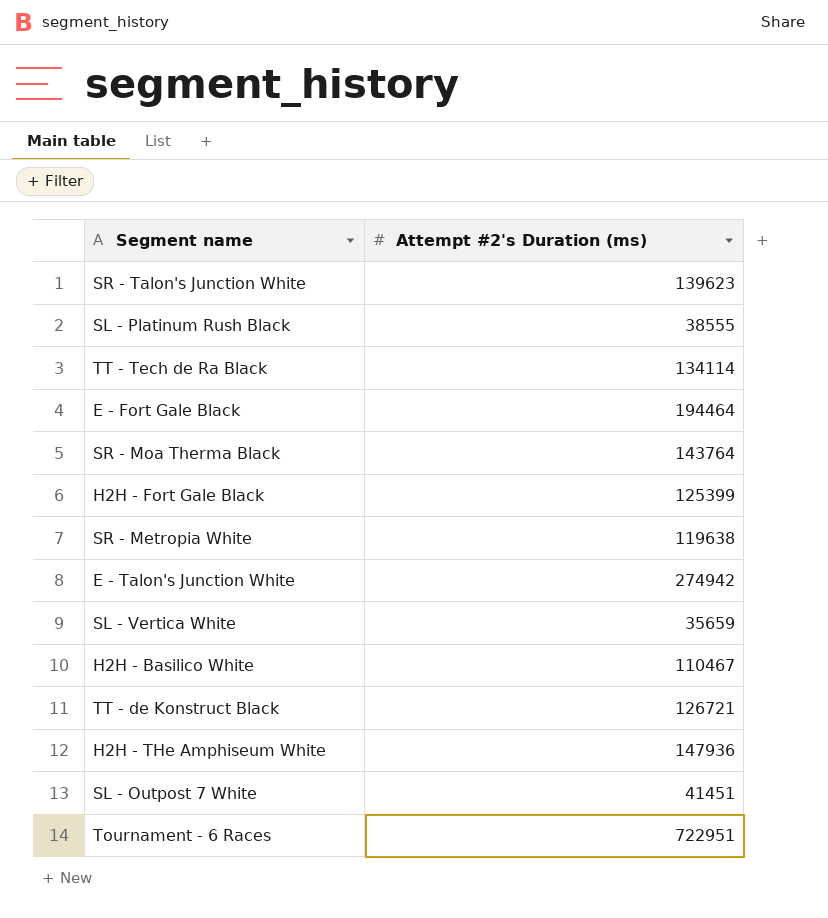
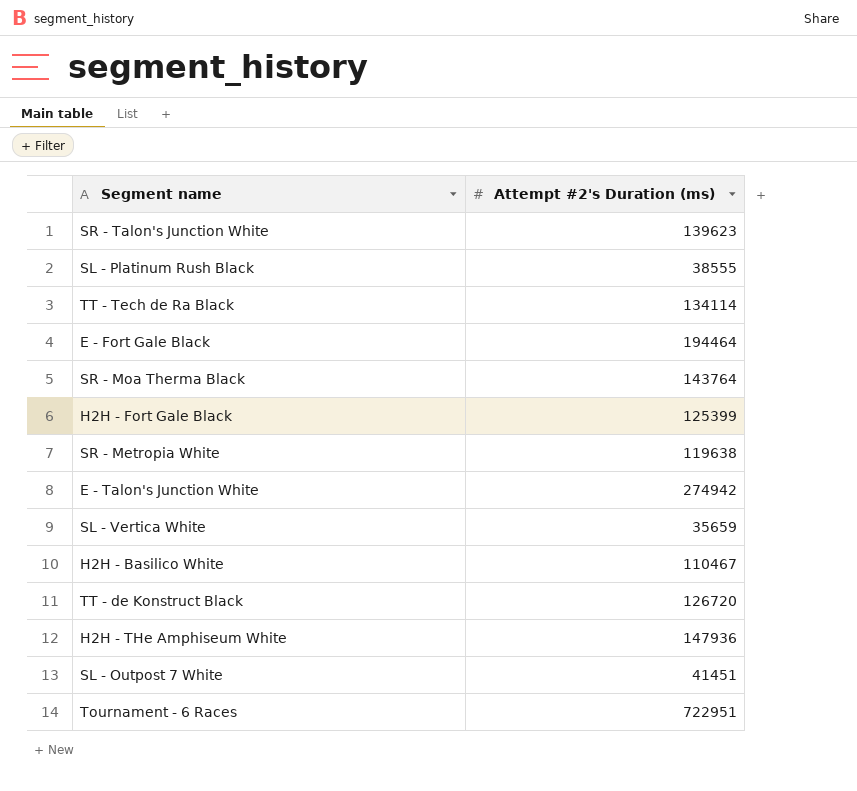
TT - de Konstruct Black | Attempt #2's Duration (ms): 126721 -> 126720

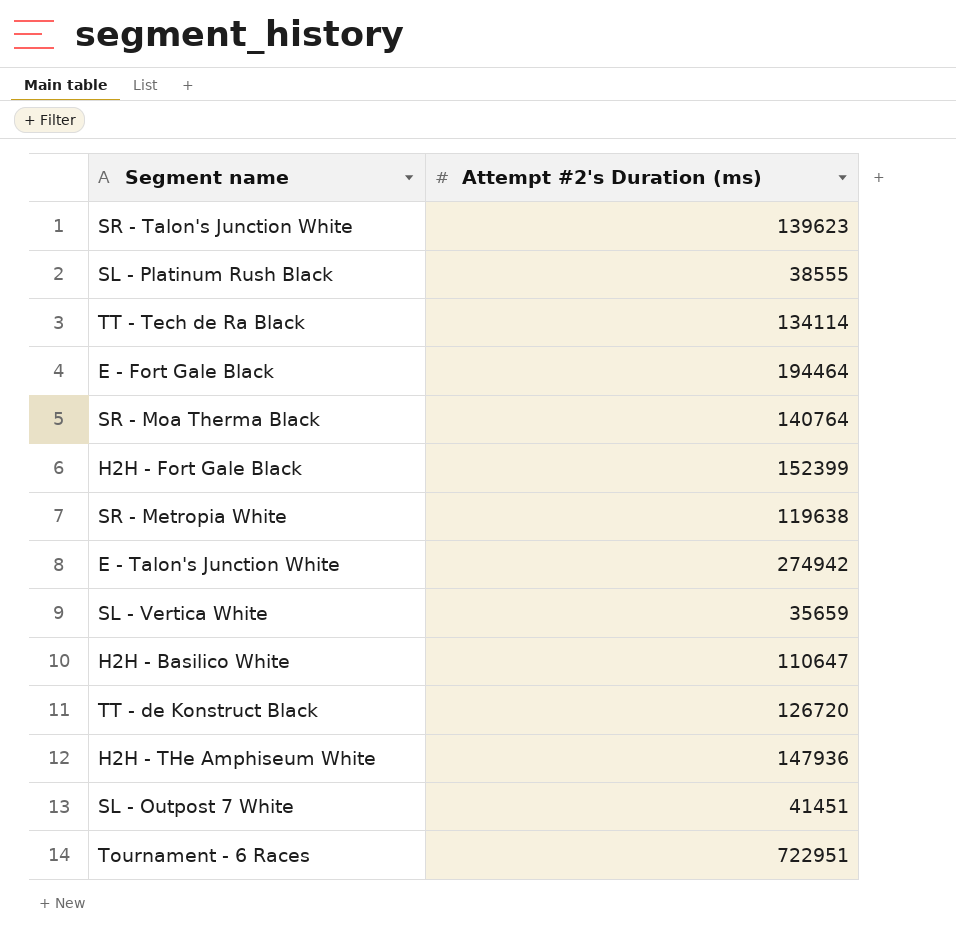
SR - Moa Therma Black | Attempt #2's Duration (ms): 143764 -> 140764
H2H - Fort Gale Black | Attempt #2's Duration (ms): 125399 -> 152399
H2H - Basilico White | Attempt #2's Duration (ms): 110467 -> 110647

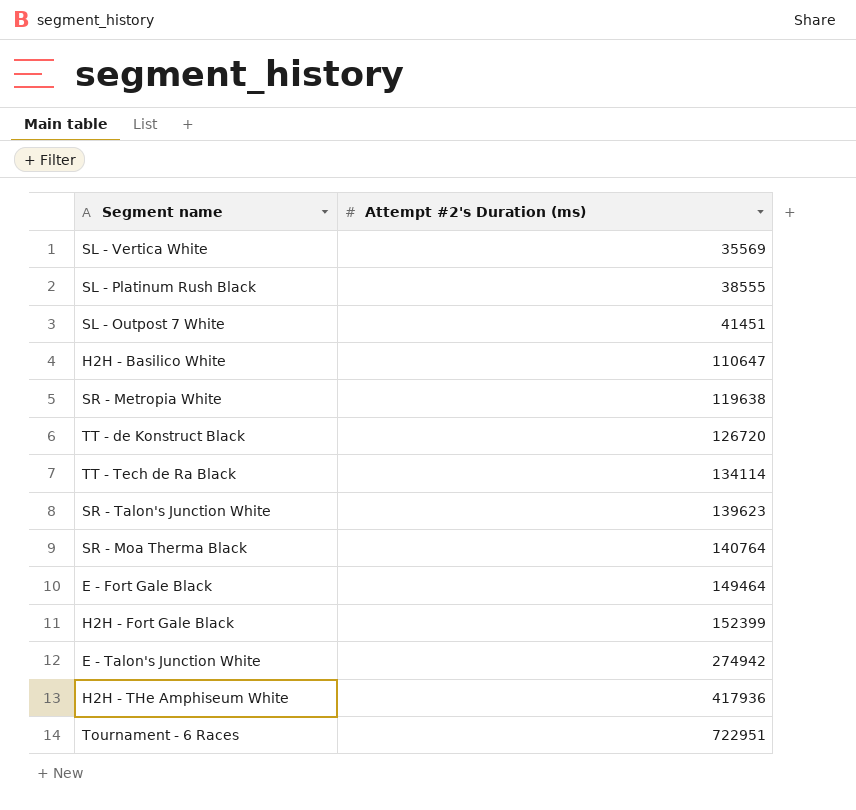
row order: none -> Attempt #2's Duration (ms) ascending
SL - Vertica White | Attempt #2's Duration (ms): 35659 -> 35569
E - Fort Gale Black | Attempt #2's Duration (ms): 194464 -> 149464
H2H - THe Amphiseum White | Attempt #2's Duration (ms): 147936 -> 417936

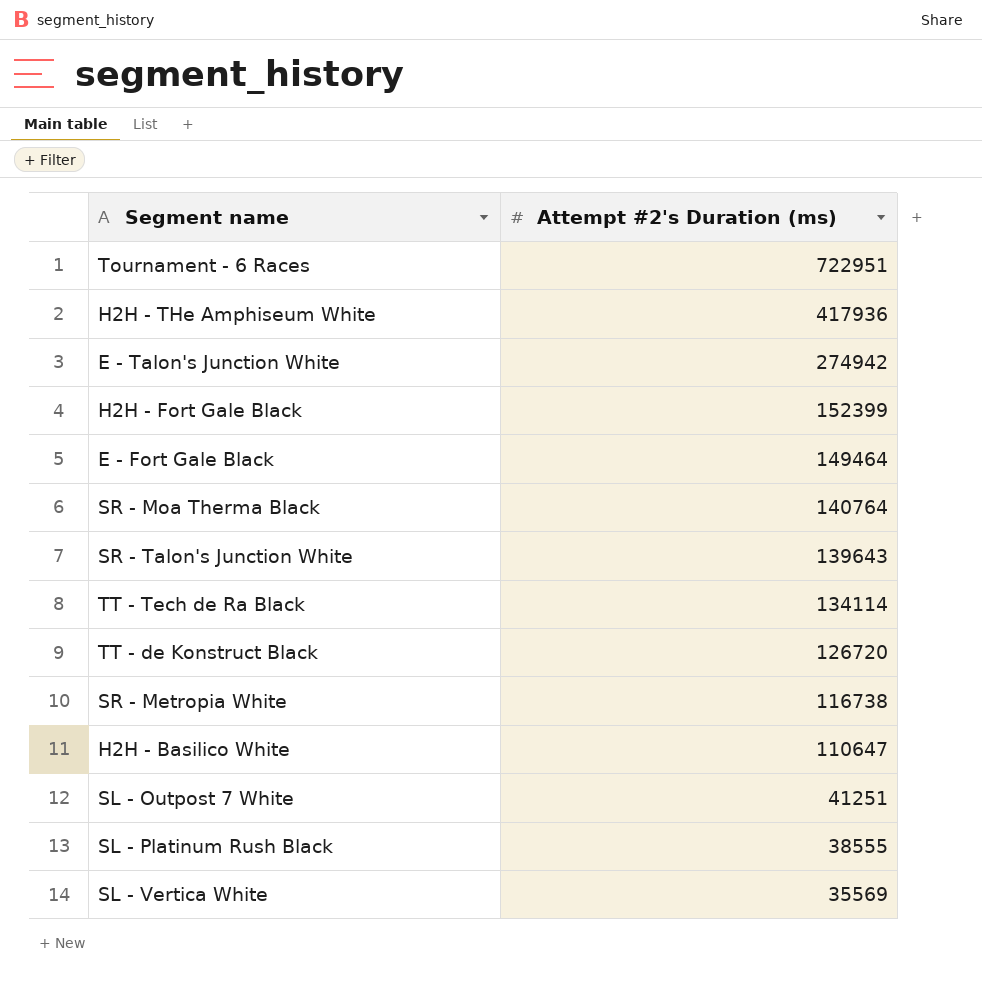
row order: Attempt #2's Duration (ms) ascending -> Attempt #2's Duration (ms) descending
SR - Talon's Junction White | Attempt #2's Duration (ms): 139623 -> 139643
SR - Metropia White | Attempt #2's Duration (ms): 119638 -> 116738
SL - Outpost 7 White | Attempt #2's Duration (ms): 41451 -> 41251

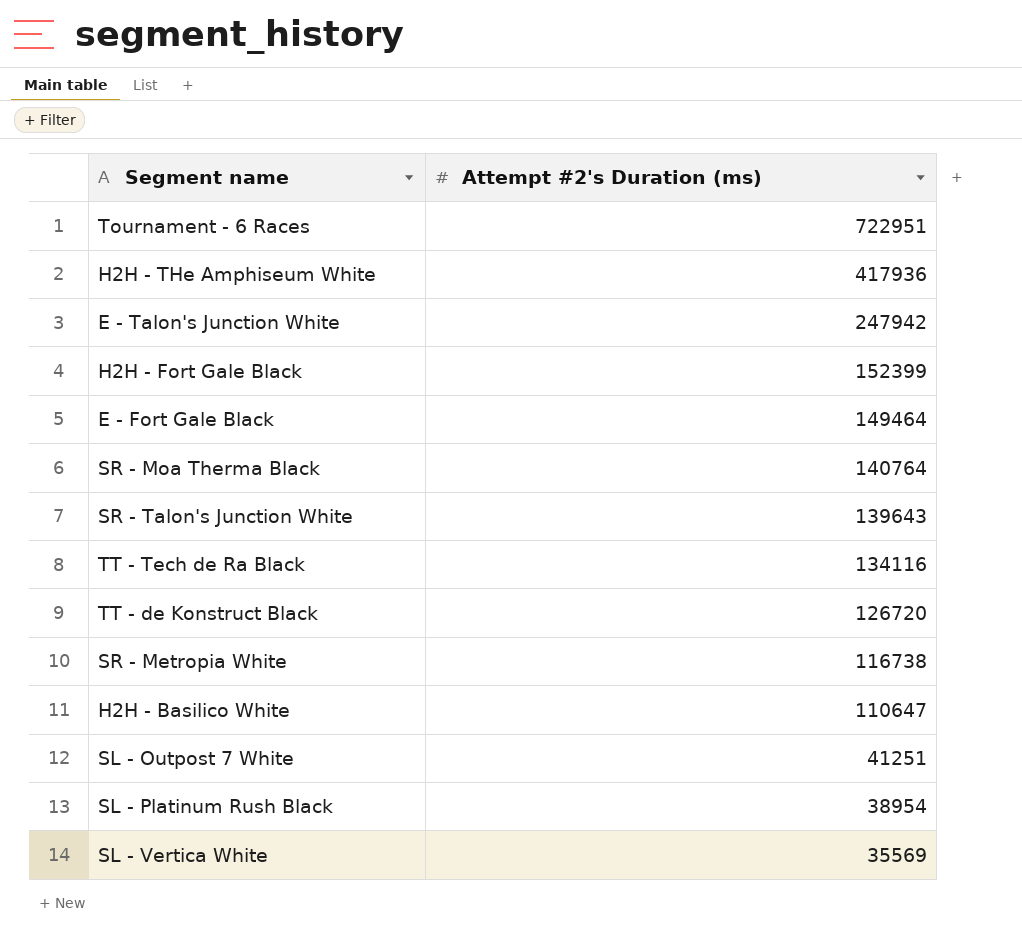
E - Talon's Junction White | Attempt #2's Duration (ms): 274942 -> 247942
TT - Tech de Ra Black | Attempt #2's Duration (ms): 134114 -> 134116
SL - Platinum Rush Black | Attempt #2's Duration (ms): 38555 -> 38954

